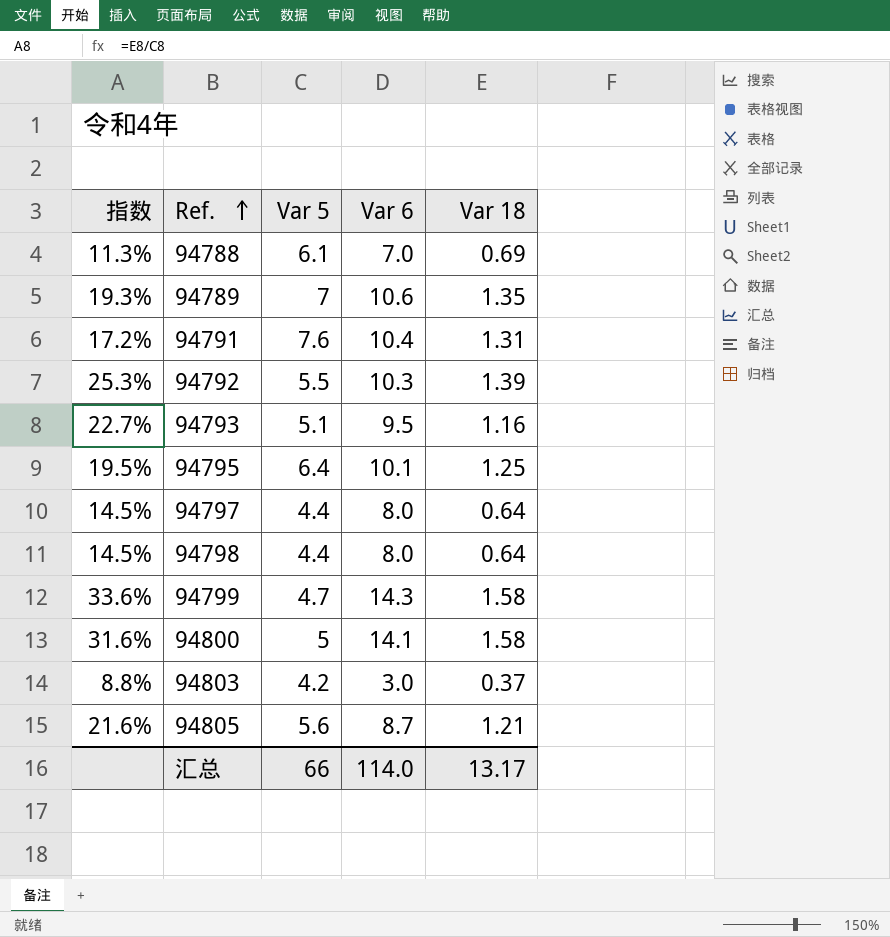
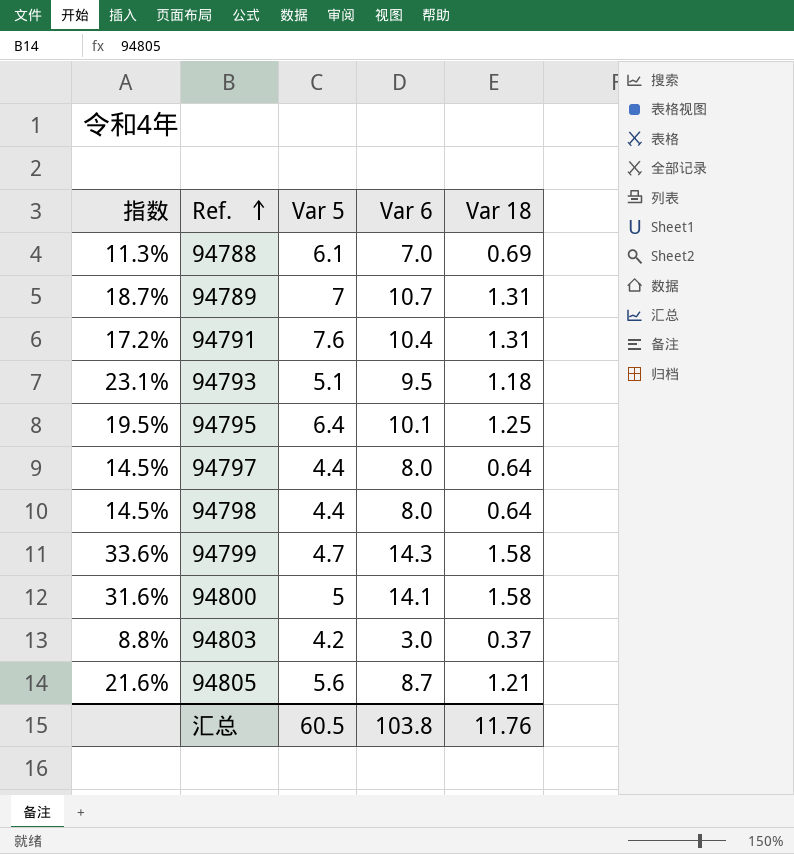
row 94792: 25.3% | 5.5 | 10.3 | 1.39 -> none
94789 | 指数: 19.3% -> 18.7%
94789 | Var 6: 10.6 -> 10.7
94789 | Var 18: 1.35 -> 1.31
94793 | 指数: 22.7% -> 23.1%
94793 | Var 18: 1.16 -> 1.18
汇总 | Var 5: 66 -> 60.5
汇总 | Var 6: 114.0 -> 103.8
汇总 | Var 18: 13.17 -> 11.76

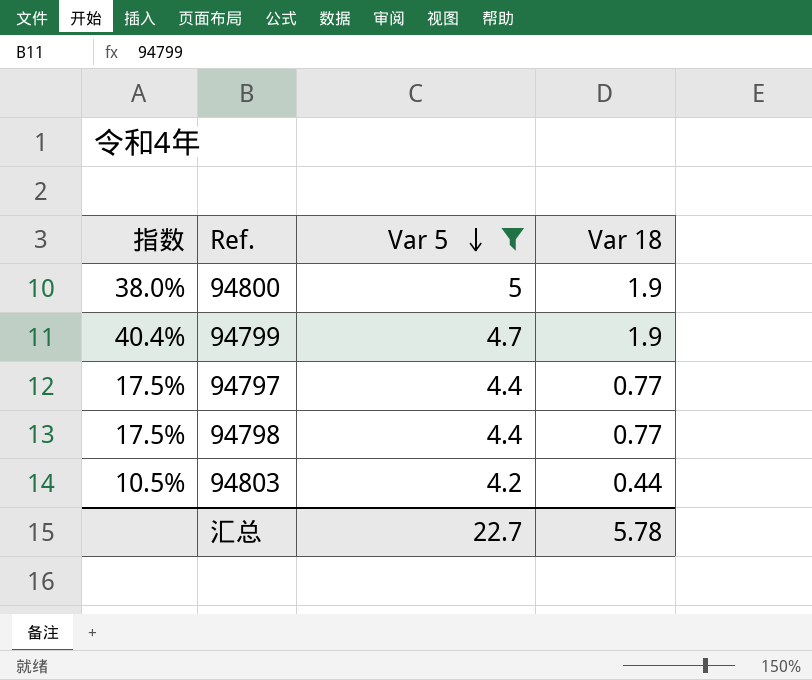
filter: none -> Var 5 <= 5
row order: Ref. ascending -> Var 5 descending
column Var 6 | position: 4 -> none
94800 | 指数: 31.6% -> 38.0%
94800 | Var 18: 1.58 -> 1.9
94799 | 指数: 33.6% -> 40.4%
94799 | Var 18: 1.58 -> 1.9
94797 | 指数: 14.5% -> 17.5%
94797 | Var 18: 0.64 -> 0.77
94798 | 指数: 14.5% -> 17.5%
94798 | Var 18: 0.64 -> 0.77
94803 | 指数: 8.8% -> 10.5%
94803 | Var 18: 0.37 -> 0.44
汇总 | Var 5: 60.5 -> 22.7
汇总 | Var 18: 11.76 -> 5.78

